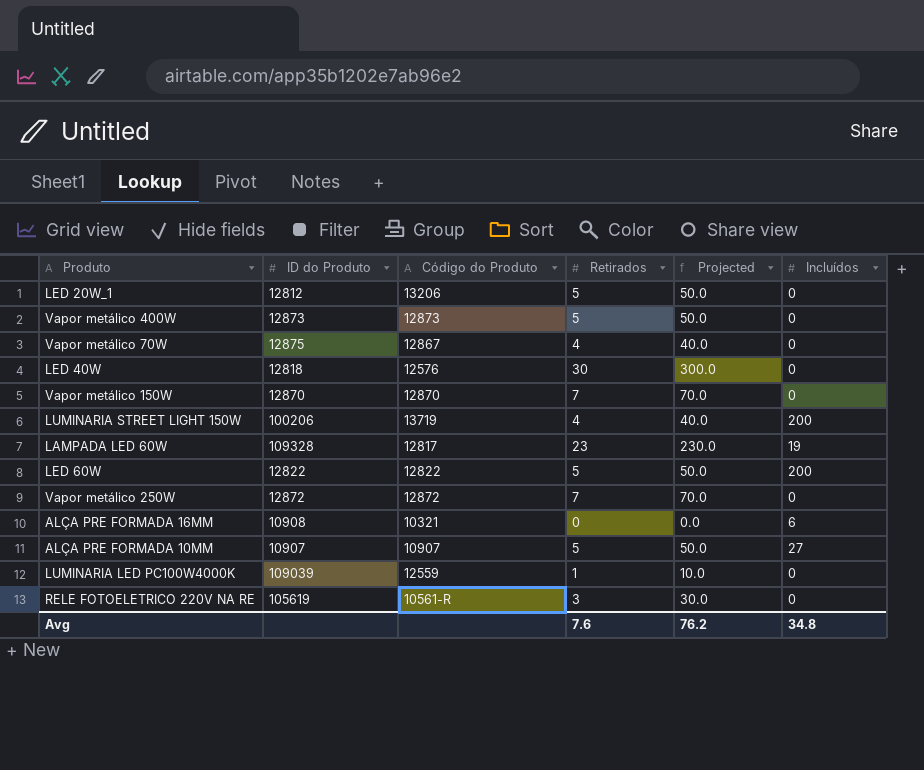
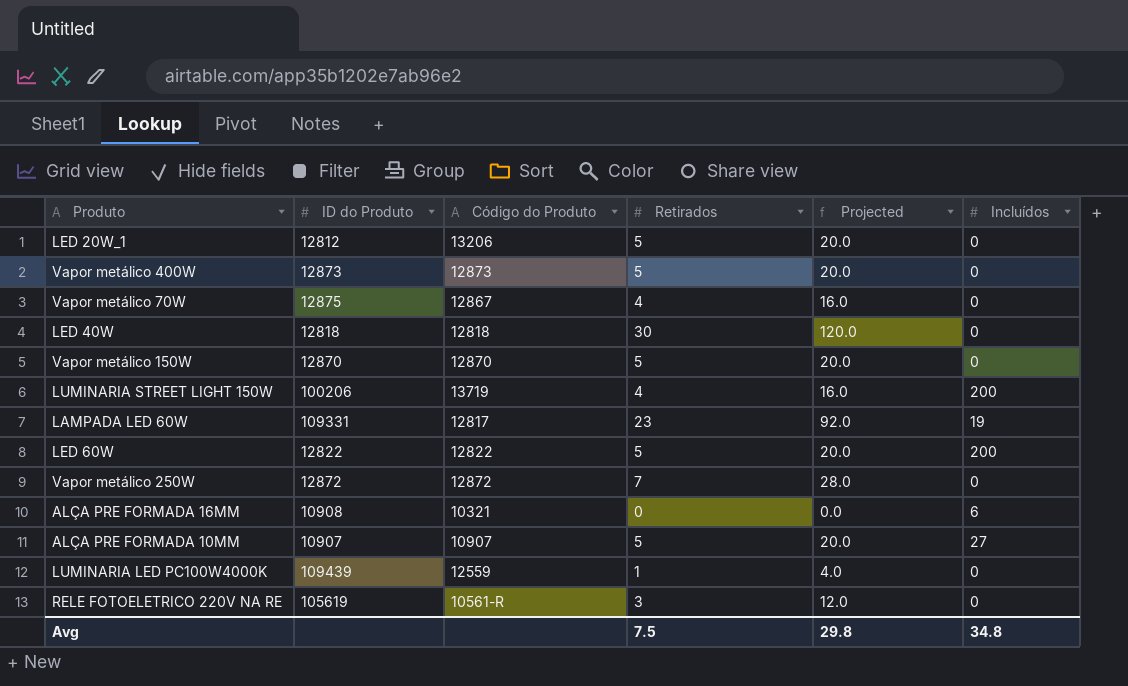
column Projected | formula: [Retirados] * 10 -> [Retirados] * 4
LED 40W | Código do Produto: 12576 -> 12818
Vapor metálico 150W | Retirados: 7 -> 5
LAMPADA LED 60W | ID do Produto: 109328 -> 109331
LUMINARIA LED PC100W4000K | ID do Produto: 109039 -> 109439
Avg | Retirados: 7.6 -> 7.5
Avg | Projected: 76.2 -> 29.8

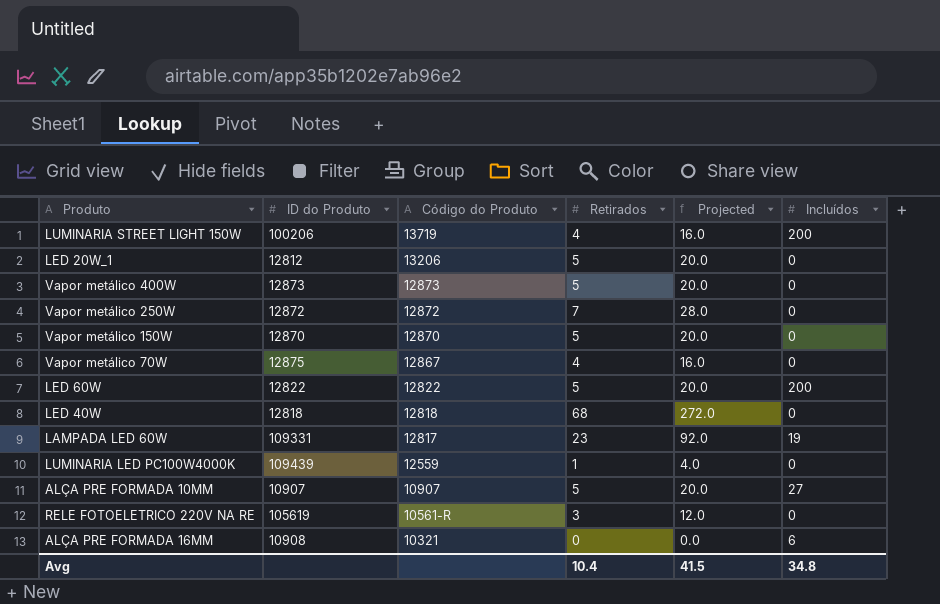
row order: none -> Código do Produto descending
LED 40W | Retirados: 30 -> 68
LED 40W | Projected: 120.0 -> 272.0
Avg | Retirados: 7.5 -> 10.4
Avg | Projected: 29.8 -> 41.5

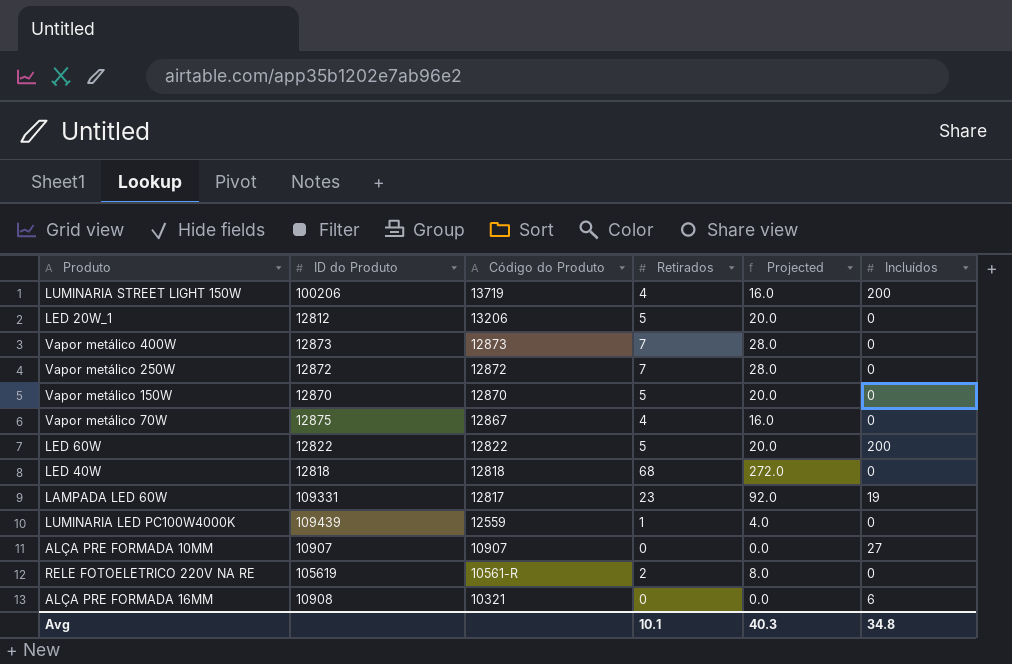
Vapor metálico 400W | Retirados: 5 -> 7
Vapor metálico 400W | Projected: 20.0 -> 28.0
ALÇA PRE FORMADA 10MM | Retirados: 5 -> 0
ALÇA PRE FORMADA 10MM | Projected: 20.0 -> 0.0
RELE FOTOELETRICO 220V NA RE | Retirados: 3 -> 2
RELE FOTOELETRICO 220V NA RE | Projected: 12.0 -> 8.0
Avg | Retirados: 10.4 -> 10.1
Avg | Projected: 41.5 -> 40.3

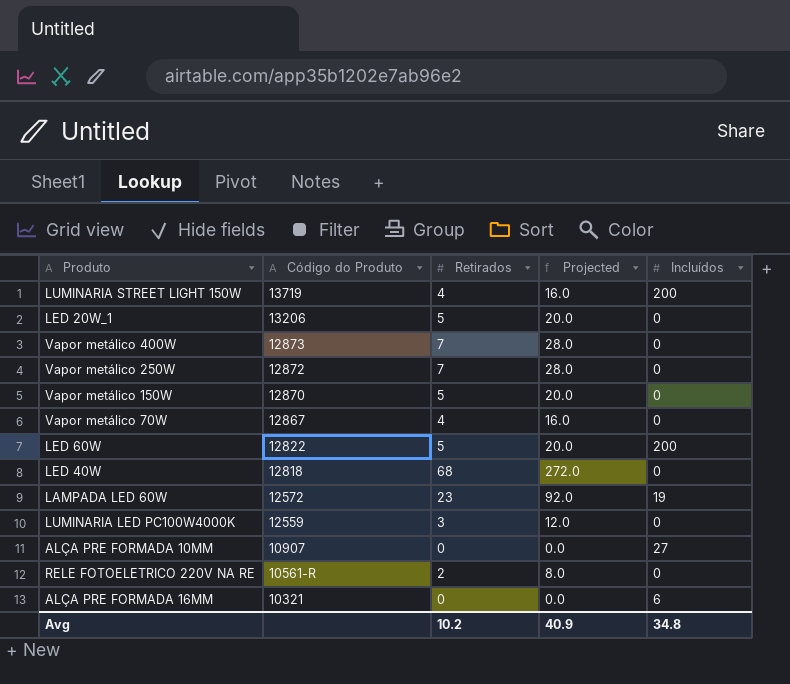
column ID do Produto | position: 2 -> none
LAMPADA LED 60W | Código do Produto: 12817 -> 12572
LUMINARIA LED PC100W4000K | Retirados: 1 -> 3
LUMINARIA LED PC100W4000K | Projected: 4.0 -> 12.0
Avg | Retirados: 10.1 -> 10.2
Avg | Projected: 40.3 -> 40.9

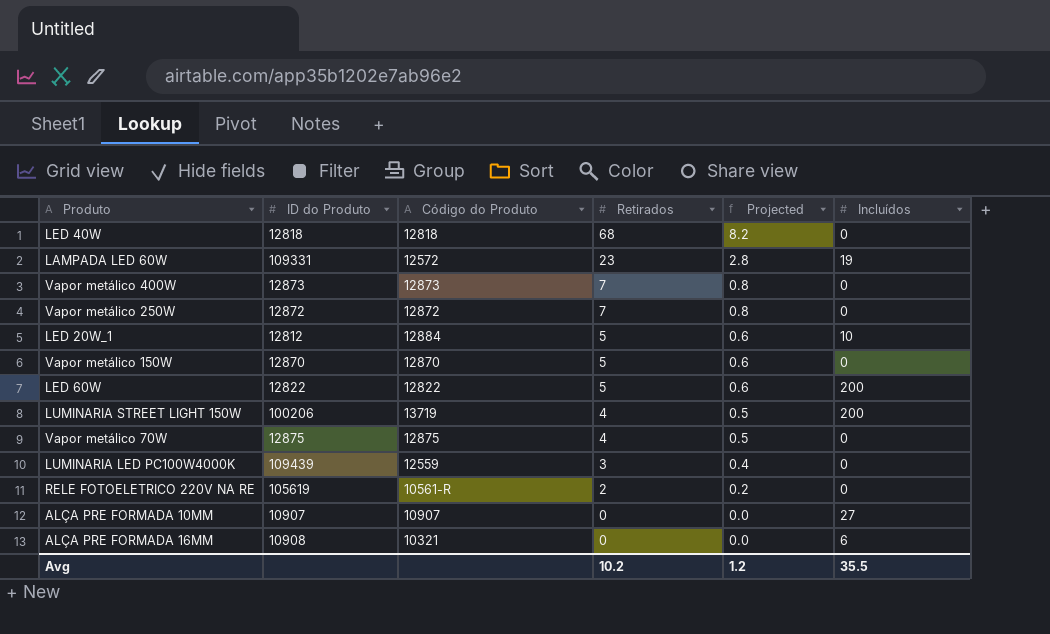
row order: Código do Produto descending -> Retirados descending
column ID do Produto | position: none -> 2
column Projected | formula: [Retirados] * 4 -> [Retirados] * 0.12
LED 20W_1 | Código do Produto: 13206 -> 12884
LED 20W_1 | Incluídos: 0 -> 10
Vapor metálico 70W | Código do Produto: 12867 -> 12875
Avg | Projected: 40.9 -> 1.2
Avg | Incluídos: 34.8 -> 35.5

